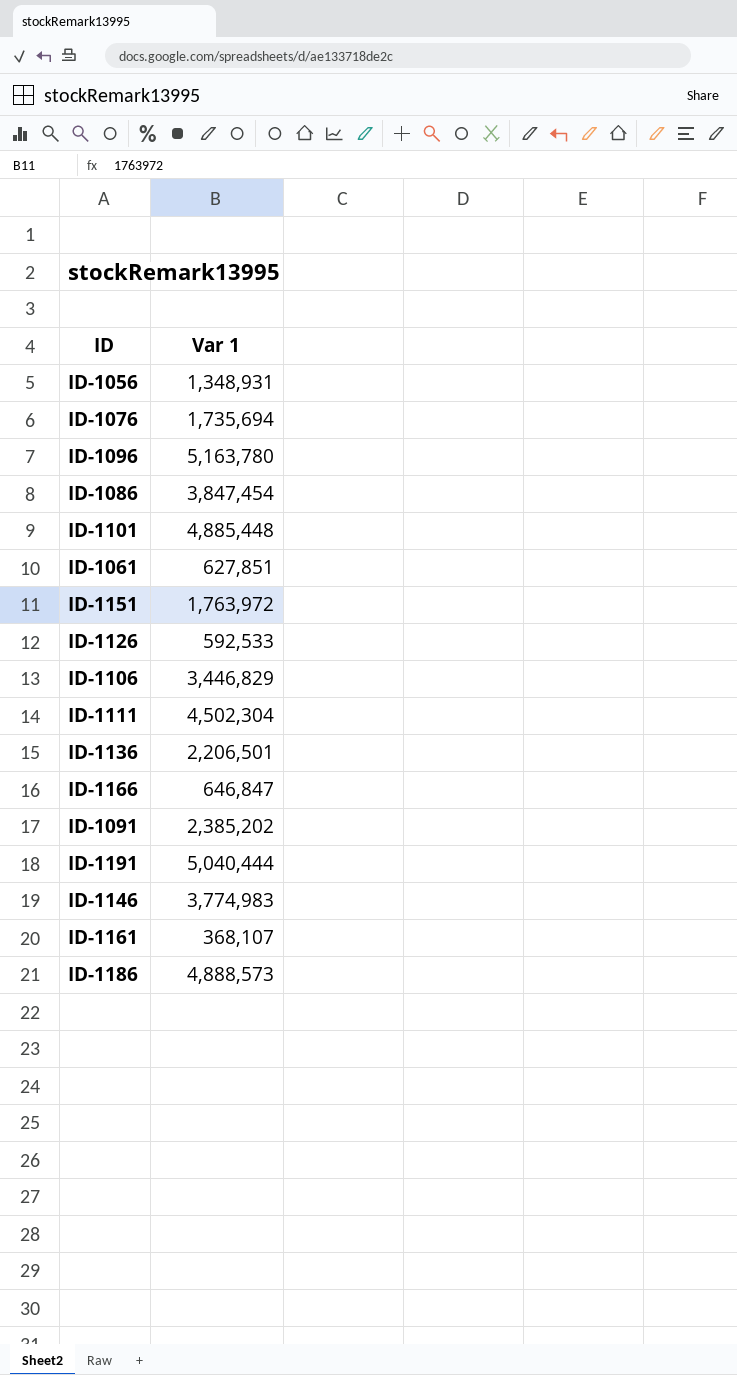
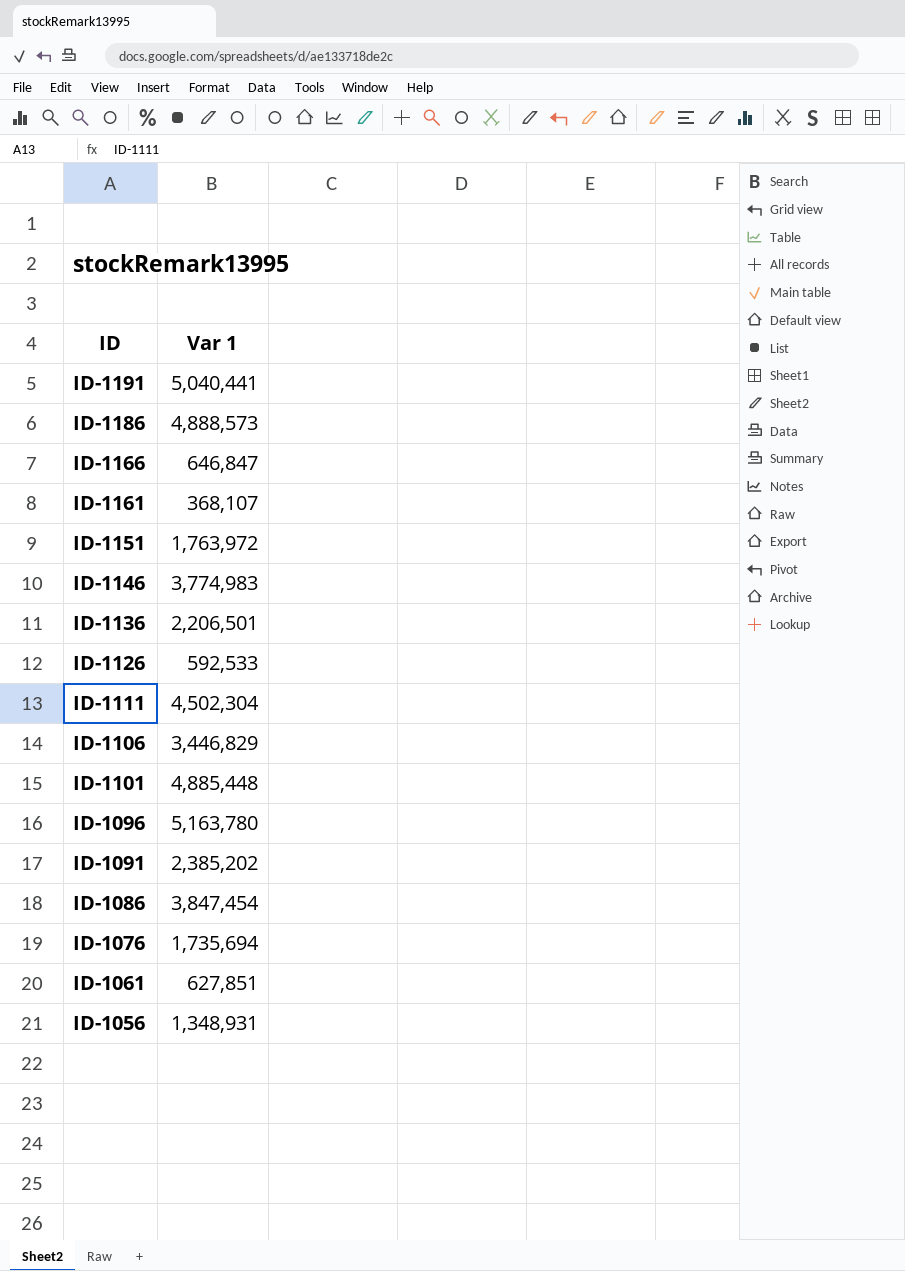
row order: none -> ID descending
ID-1191 | Var 1: 5,040,444 -> 5,040,441

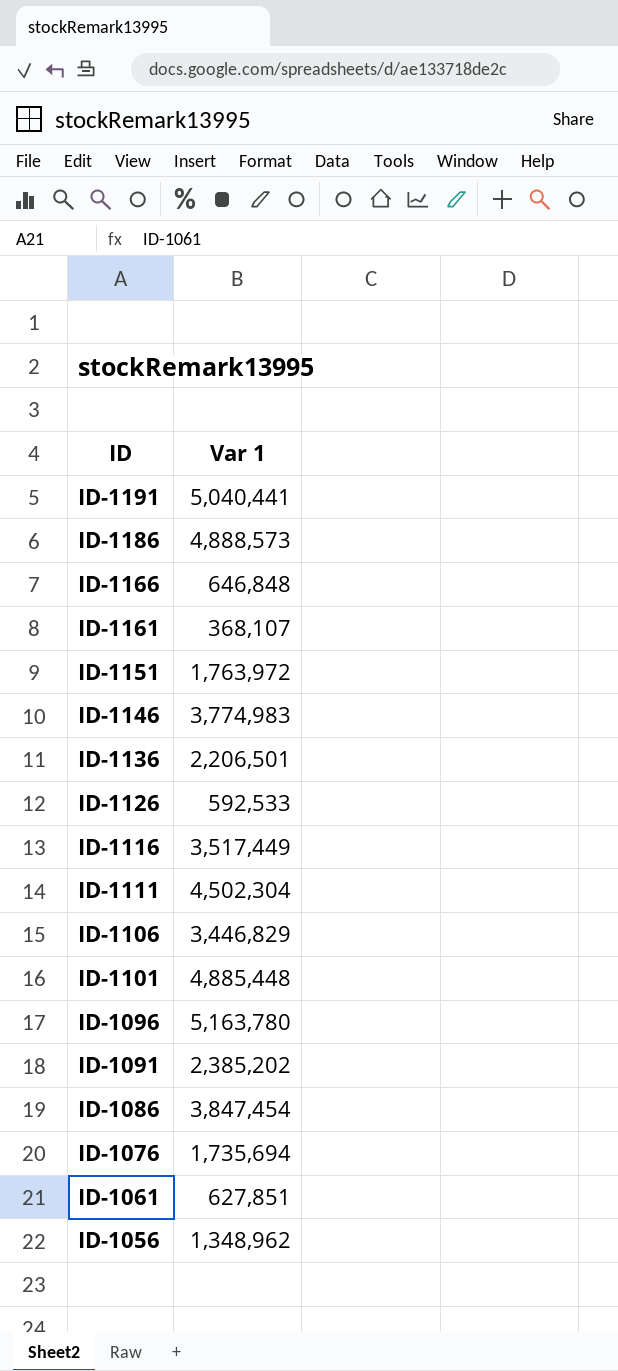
ID-1166 | Var 1: 646,847 -> 646,848
row ID-1116: none -> 3,517,449
ID-1056 | Var 1: 1,348,931 -> 1,348,962

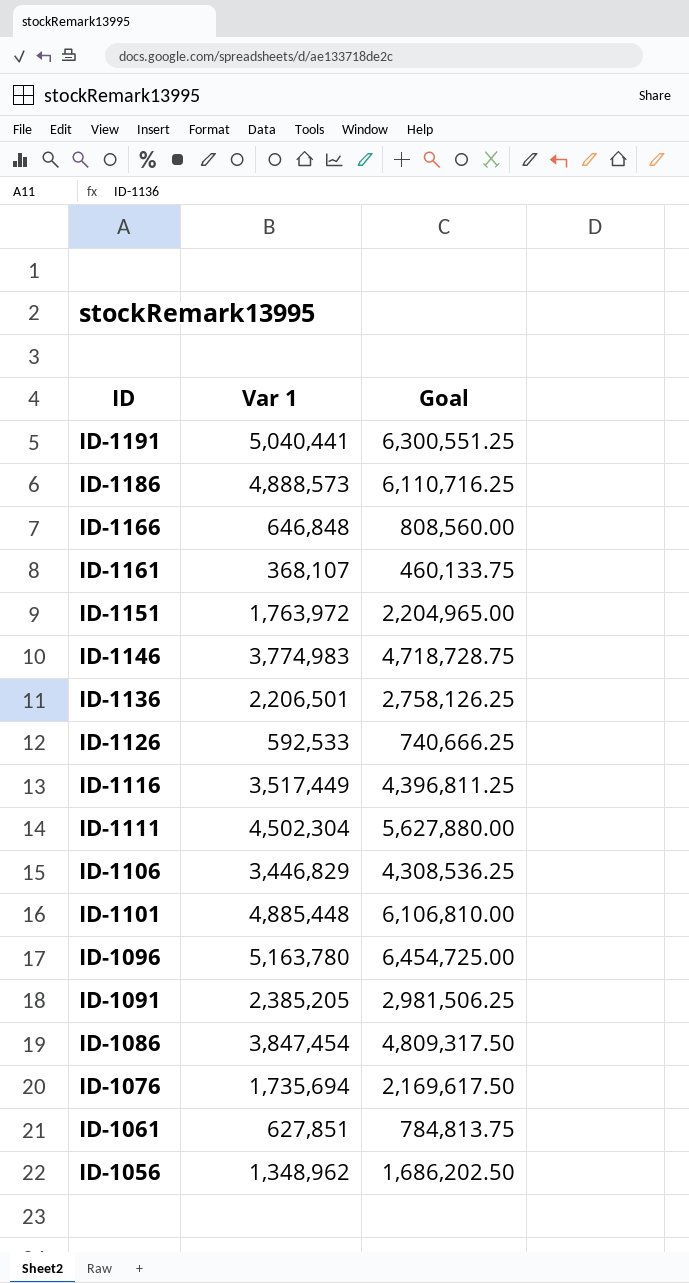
column Goal | formula: none -> [Var 1] * 1.25
ID-1091 | Var 1: 2,385,202 -> 2,385,205

